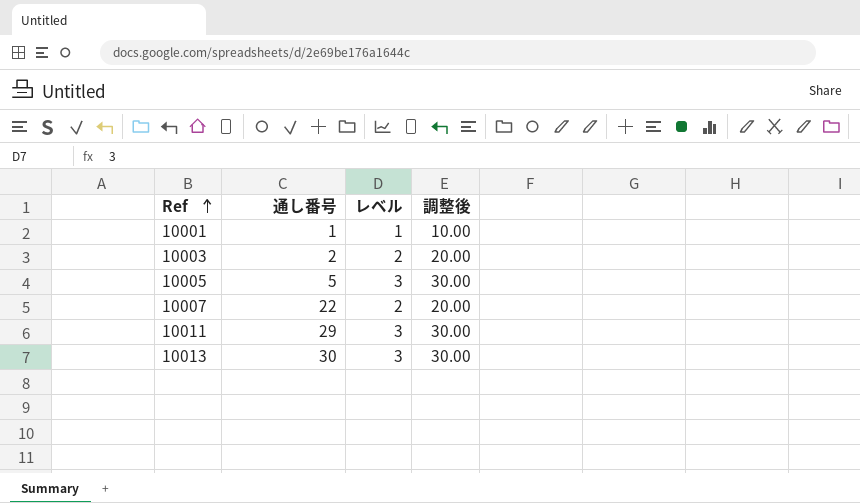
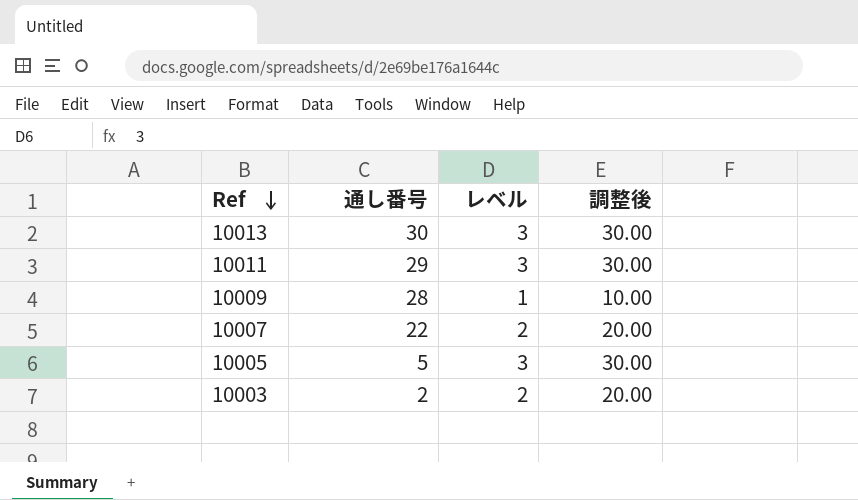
row order: Ref ascending -> Ref descending
row 10001: 1 | 1 | 10.00 -> none
row 10009: none -> 28 | 1 | 10.00

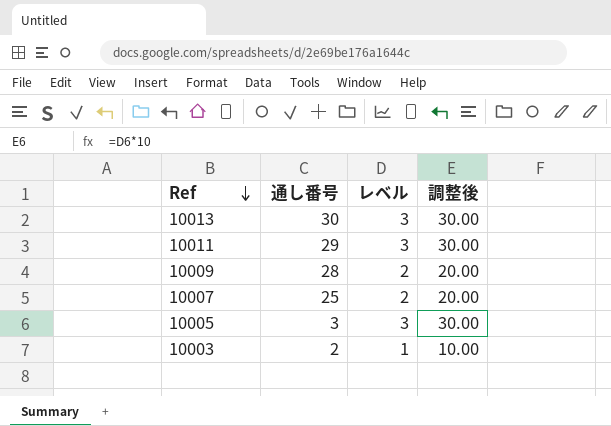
10009 | レベル: 1 -> 2
10009 | 調整後: 10.00 -> 20.00
10007 | 通し番号: 22 -> 25
10005 | 通し番号: 5 -> 3
10003 | レベル: 2 -> 1
10003 | 調整後: 20.00 -> 10.00

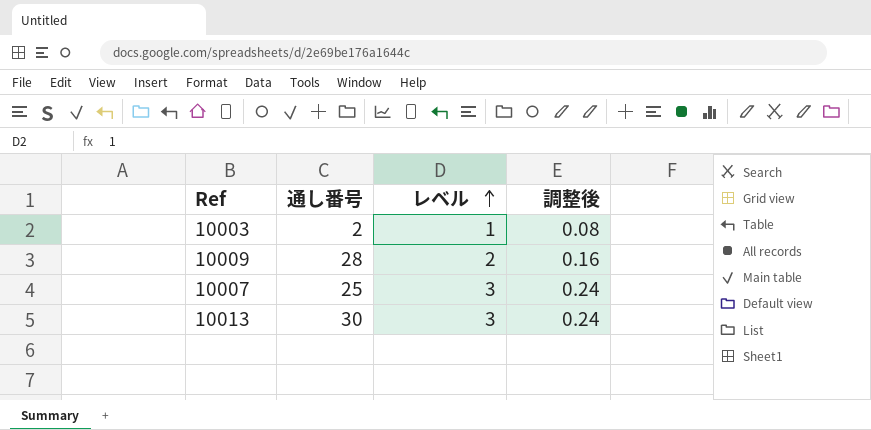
row order: Ref descending -> レベル ascending
column 調整後 | formula: [レベル] * 10 -> [レベル] * 0.08
row 10011: 29 | 3 | 30.00 -> none
row 10005: 3 | 3 | 30.00 -> none
10007 | レベル: 2 -> 3

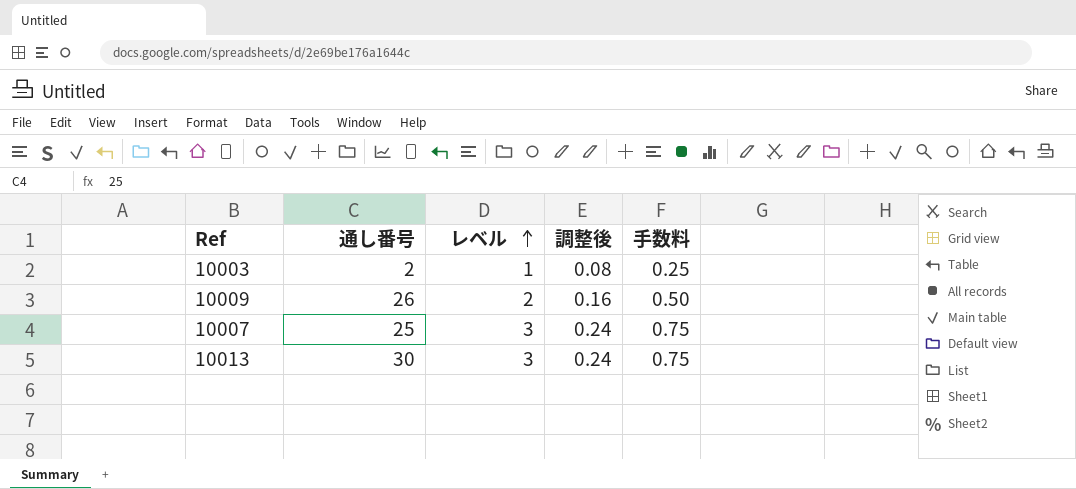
column 手数料 | formula: none -> [レベル] * 0.25
10009 | 通し番号: 28 -> 26

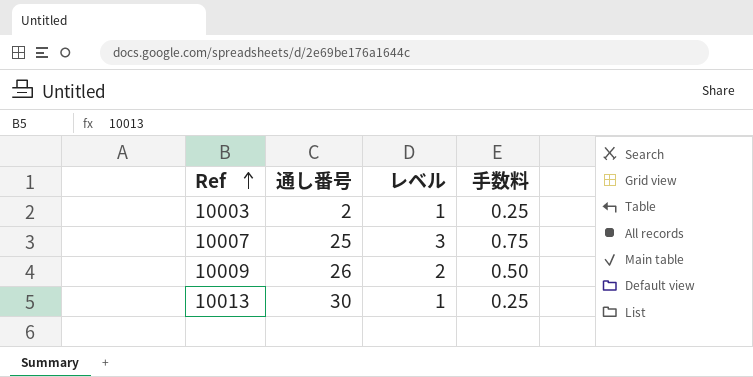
row order: レベル ascending -> Ref ascending
column 調整後 | formula: [レベル] * 0.08 -> none
10013 | レベル: 3 -> 1
10013 | 手数料: 0.75 -> 0.25

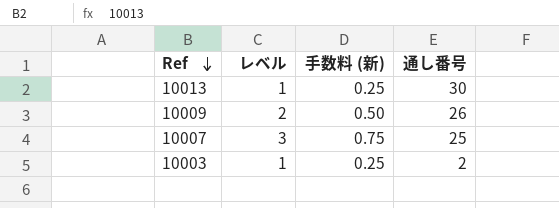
row order: Ref ascending -> Ref descending
column name: 手数料 -> 手数料 (新)
column 通し番号 | position: 2 -> 4

